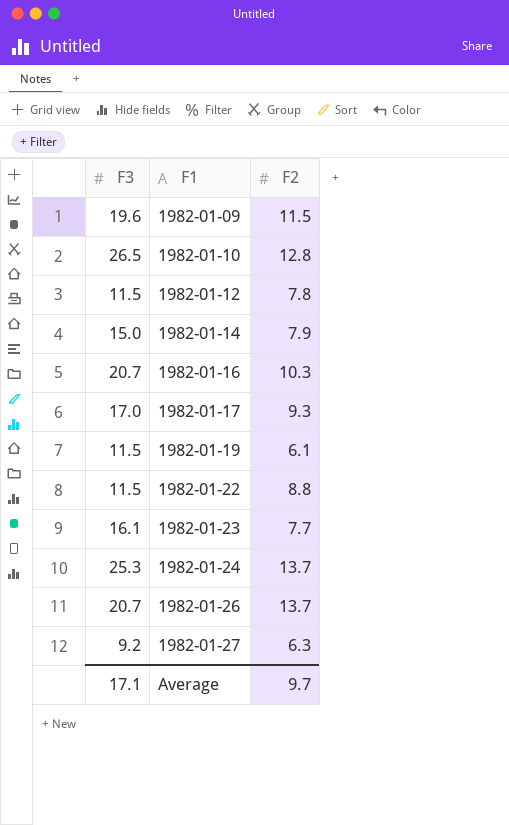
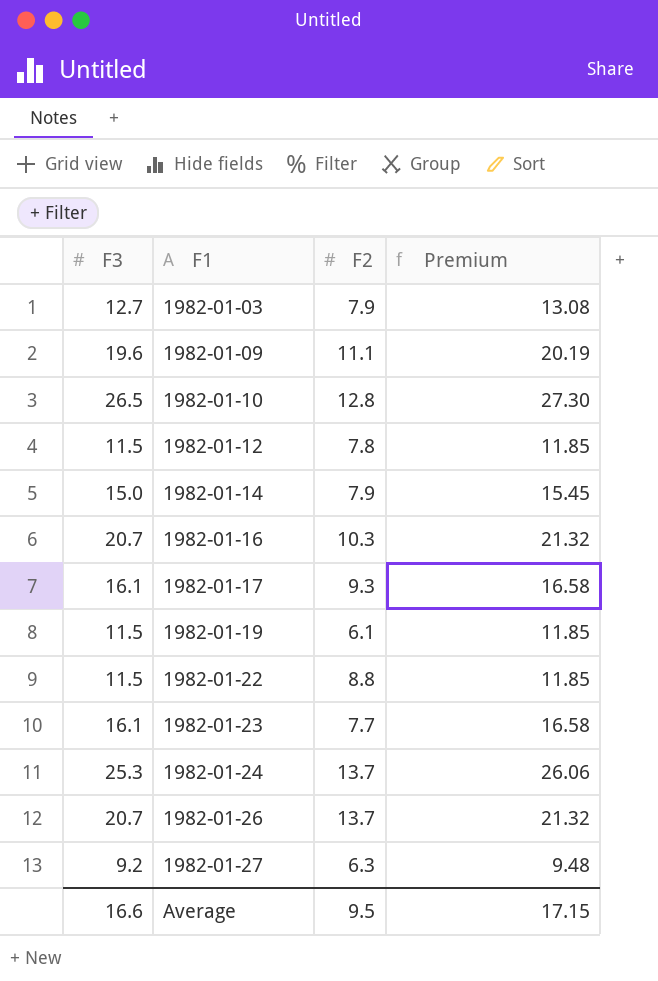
column Premium | formula: none -> [F3] * 1.03
row 1982-01-03: none -> 12.7 | 7.9 | 13.08
1982-01-09 | F2: 11.5 -> 11.1
1982-01-17 | F3: 17.0 -> 16.1
Average | F3: 17.1 -> 16.6
Average | F2: 9.7 -> 9.5

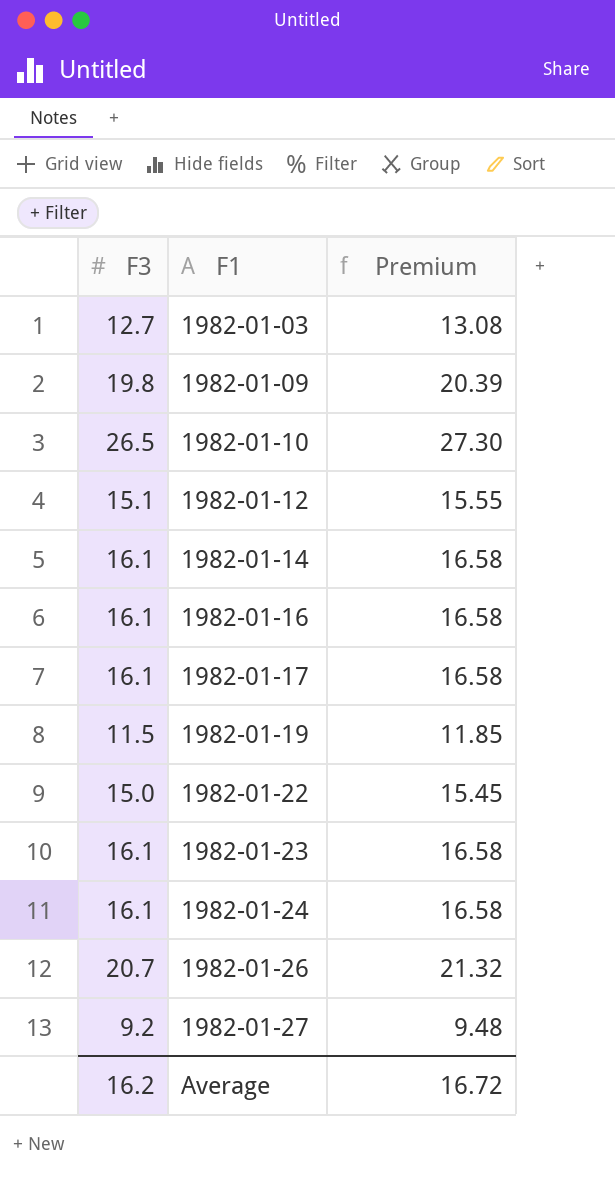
column F2 | position: 3 -> none
1982-01-09 | F3: 19.6 -> 19.8
1982-01-09 | Premium: 20.19 -> 20.39
1982-01-12 | F3: 11.5 -> 15.1
1982-01-12 | Premium: 11.85 -> 15.55
1982-01-14 | F3: 15.0 -> 16.1
1982-01-14 | Premium: 15.45 -> 16.58
1982-01-16 | F3: 20.7 -> 16.1
1982-01-16 | Premium: 21.32 -> 16.58
1982-01-22 | F3: 11.5 -> 15.0
1982-01-22 | Premium: 11.85 -> 15.45
1982-01-24 | F3: 25.3 -> 16.1
1982-01-24 | Premium: 26.06 -> 16.58
Average | F3: 16.6 -> 16.2
Average | Premium: 17.15 -> 16.72

